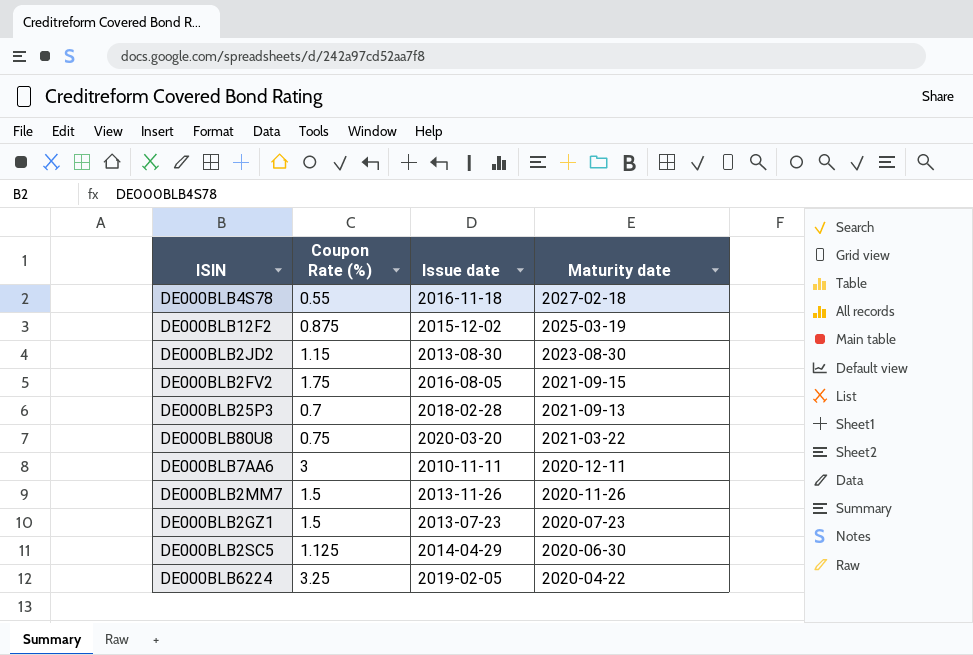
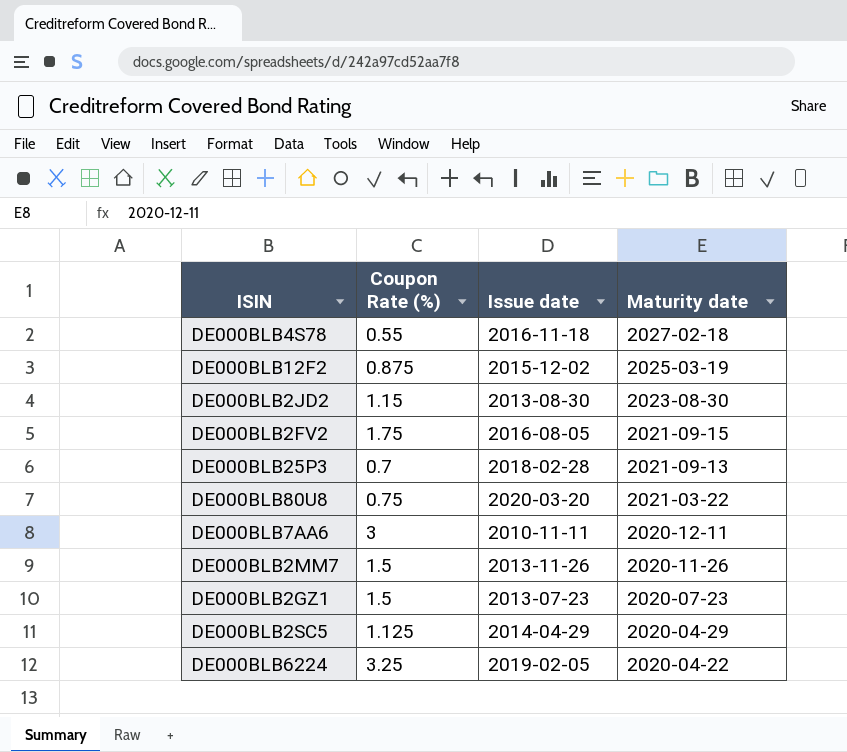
DE000BLB2SC5 | Maturity date: 2020-06-30 -> 2020-04-29

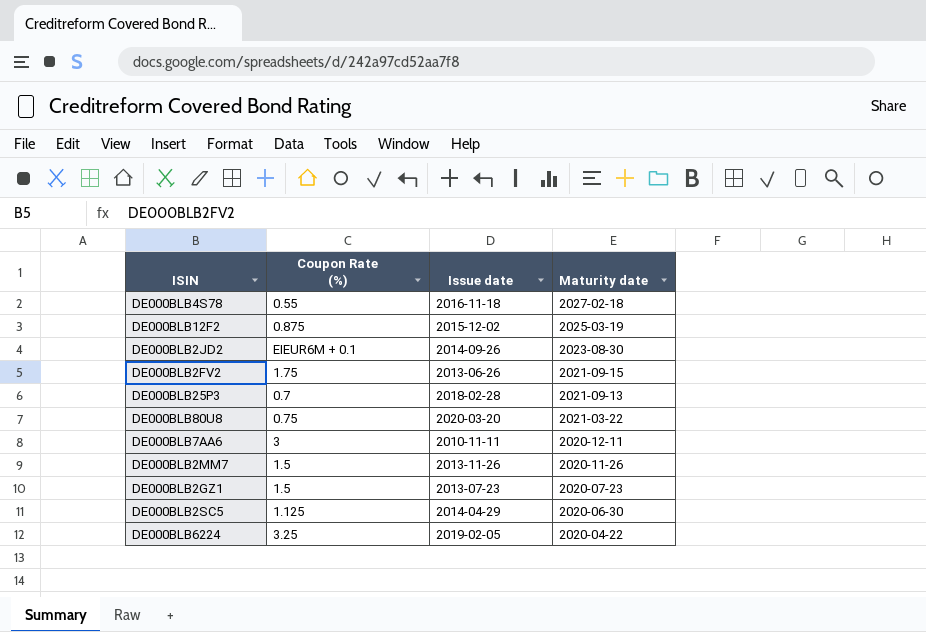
DE000BLB2JD2 | Coupon Rate (%): 1.15 -> EIEUR6M + 0.1
DE000BLB2JD2 | Issue date: 2013-08-30 -> 2014-09-26
DE000BLB2FV2 | Issue date: 2016-08-05 -> 2013-06-26
DE000BLB2SC5 | Maturity date: 2020-04-29 -> 2020-06-30

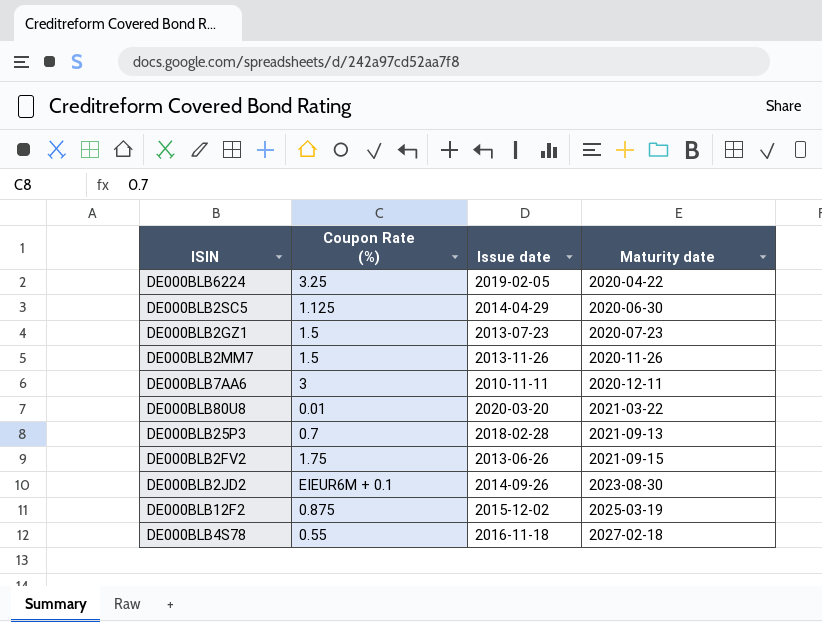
row order: Maturity date descending -> Maturity date ascending
DE000BLB80U8 | Coupon Rate (%): 0.75 -> 0.01

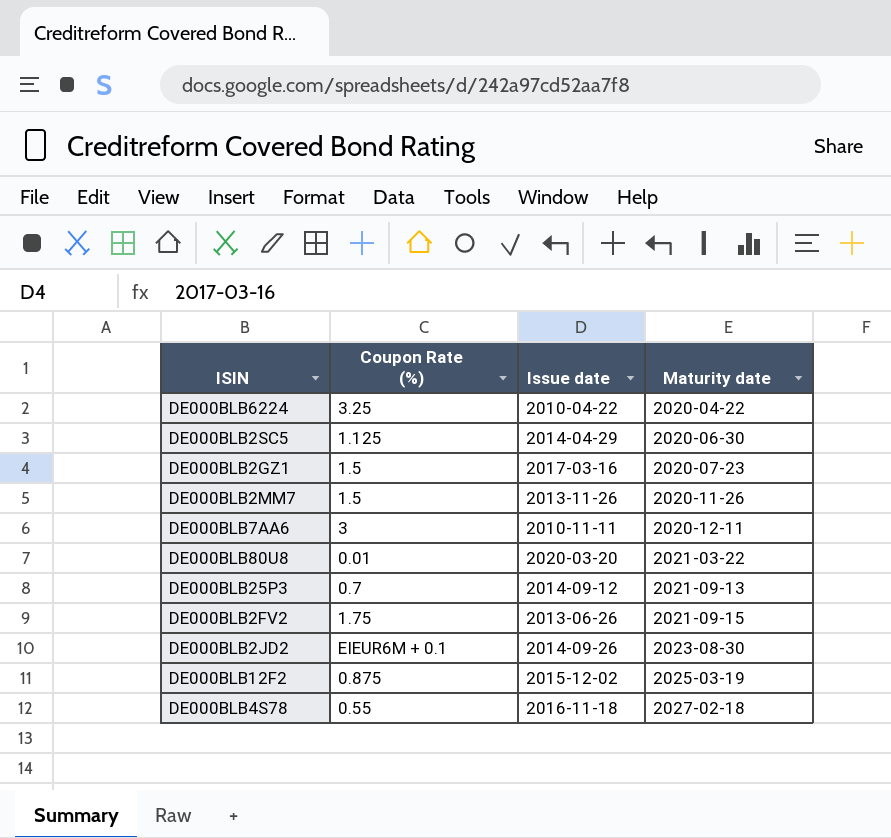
DE000BLB6224 | Issue date: 2019-02-05 -> 2010-04-22
DE000BLB2GZ1 | Issue date: 2013-07-23 -> 2017-03-16
DE000BLB25P3 | Issue date: 2018-02-28 -> 2014-09-12

